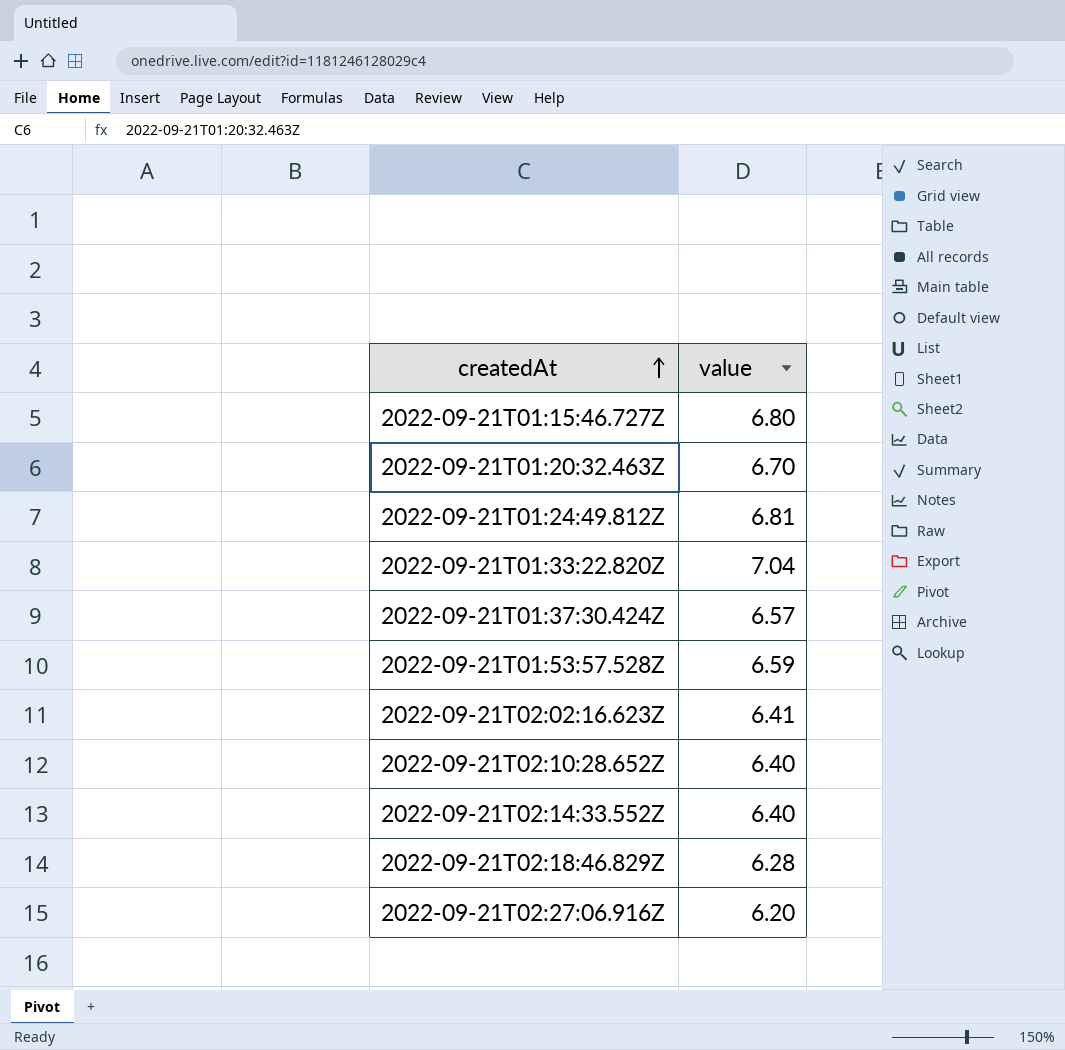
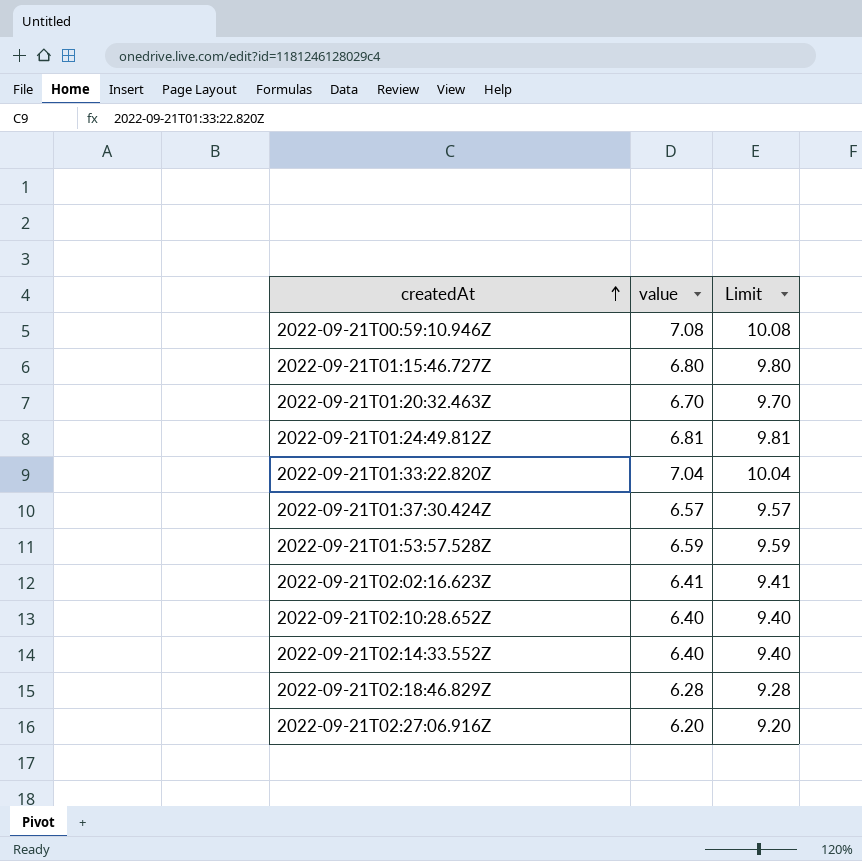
column Limit | formula: none -> [value] + 3
row 2022-09-21T00:59:10.946Z: none -> 7.08 | 10.08

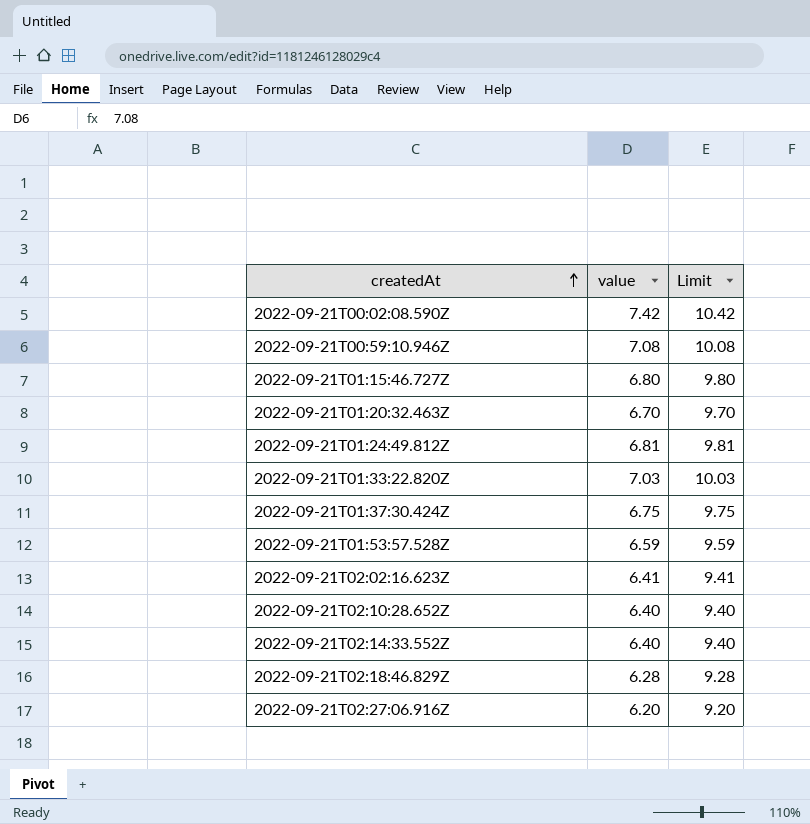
row 2022-09-21T00:02:08.590Z: none -> 7.42 | 10.42
2022-09-21T01:33:22.820Z | value: 7.04 -> 7.03
2022-09-21T01:33:22.820Z | Limit: 10.04 -> 10.03
2022-09-21T01:37:30.424Z | value: 6.57 -> 6.75
2022-09-21T01:37:30.424Z | Limit: 9.57 -> 9.75

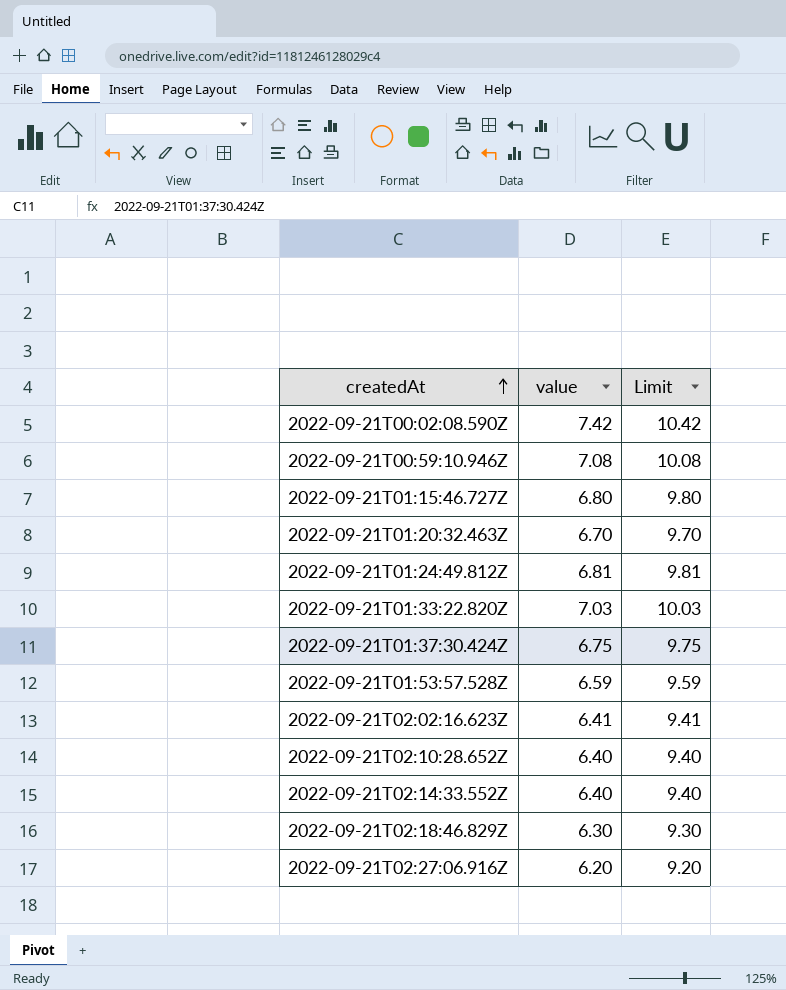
2022-09-21T02:18:46.829Z | value: 6.28 -> 6.30
2022-09-21T02:18:46.829Z | Limit: 9.28 -> 9.30

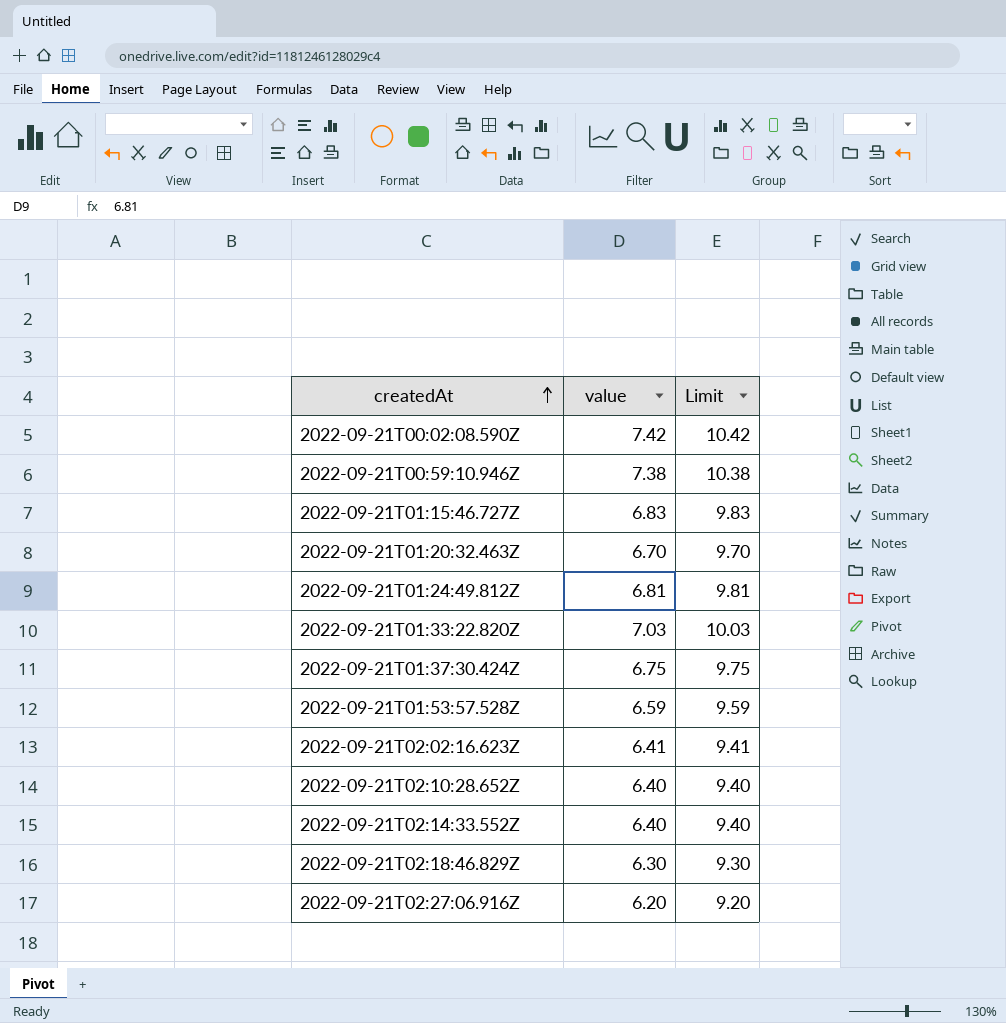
2022-09-21T00:59:10.946Z | value: 7.08 -> 7.38
2022-09-21T00:59:10.946Z | Limit: 10.08 -> 10.38
2022-09-21T01:15:46.727Z | value: 6.80 -> 6.83
2022-09-21T01:15:46.727Z | Limit: 9.80 -> 9.83

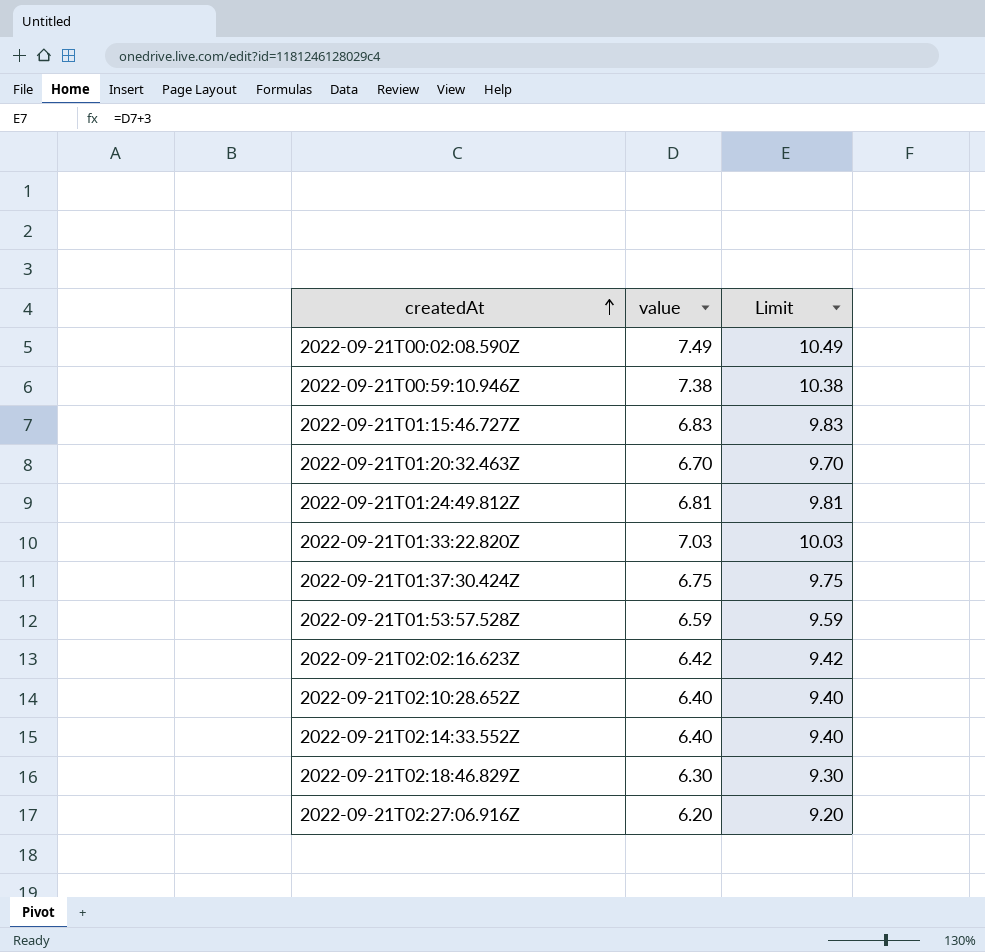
2022-09-21T00:02:08.590Z | value: 7.42 -> 7.49
2022-09-21T00:02:08.590Z | Limit: 10.42 -> 10.49
2022-09-21T02:02:16.623Z | value: 6.41 -> 6.42
2022-09-21T02:02:16.623Z | Limit: 9.41 -> 9.42

